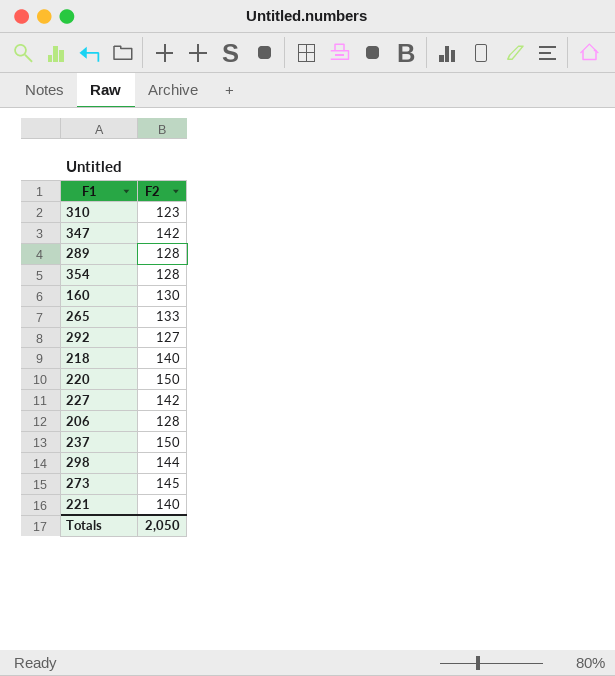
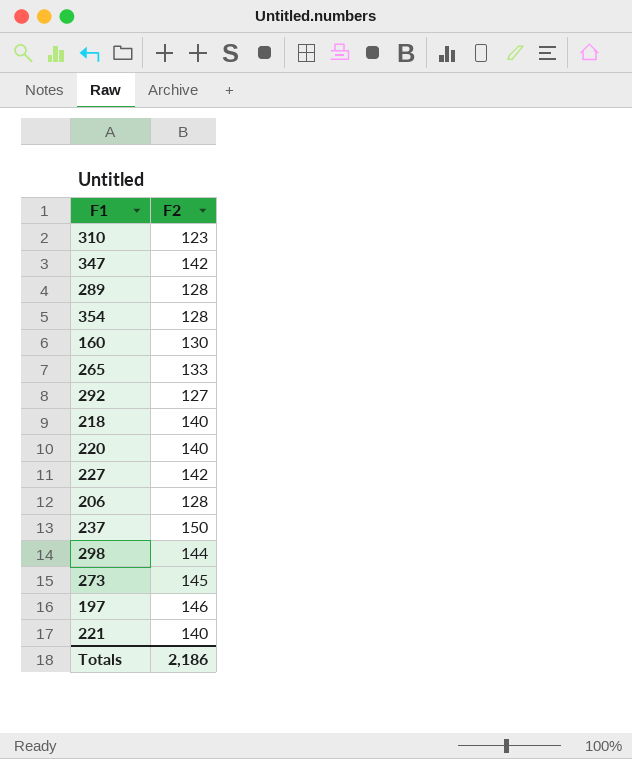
220 | F2: 150 -> 140
row 197: none -> 146
Totals | F2: 2,050 -> 2,186

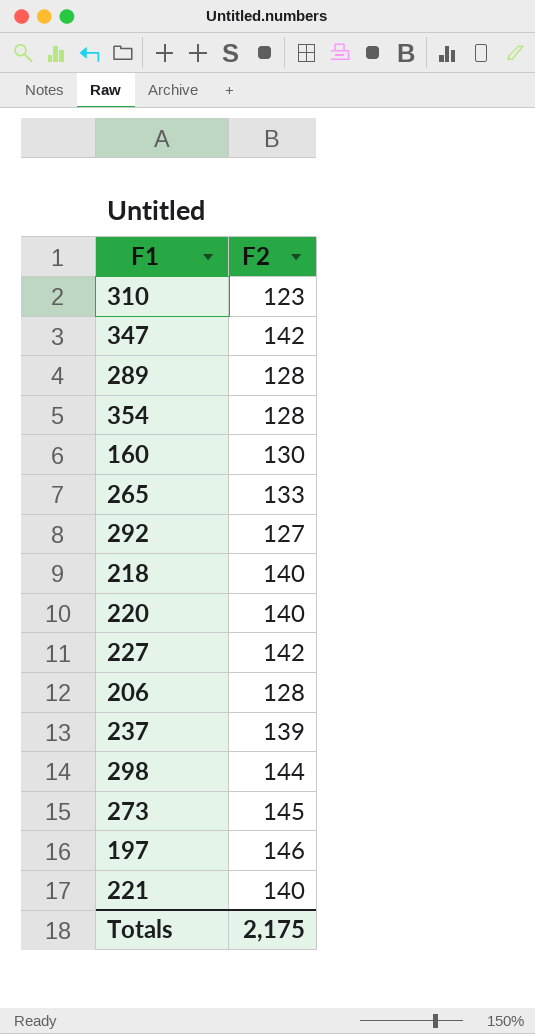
237 | F2: 150 -> 139
Totals | F2: 2,186 -> 2,175

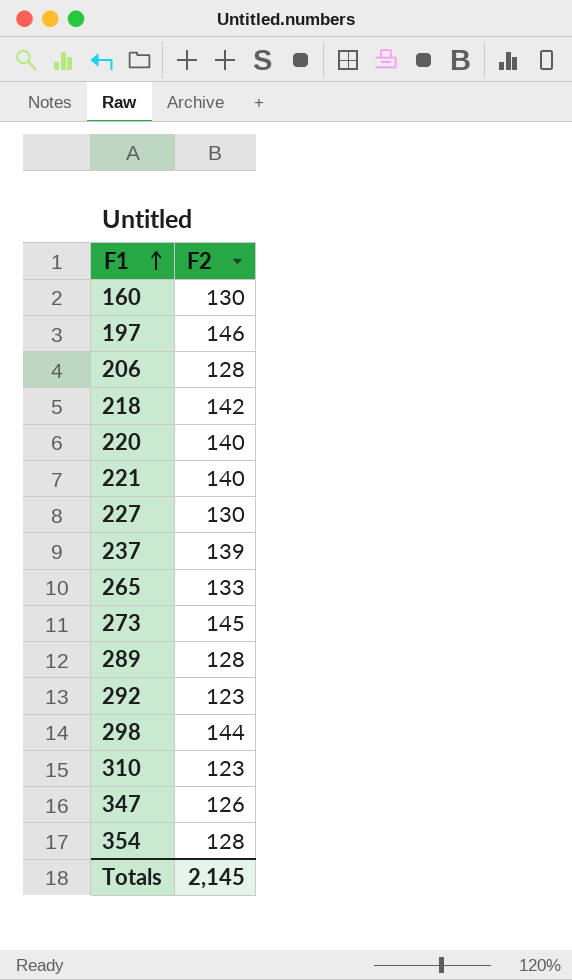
row order: none -> F1 ascending
218 | F2: 140 -> 142
227 | F2: 142 -> 130
292 | F2: 127 -> 123
347 | F2: 142 -> 126
Totals | F2: 2,175 -> 2,145

